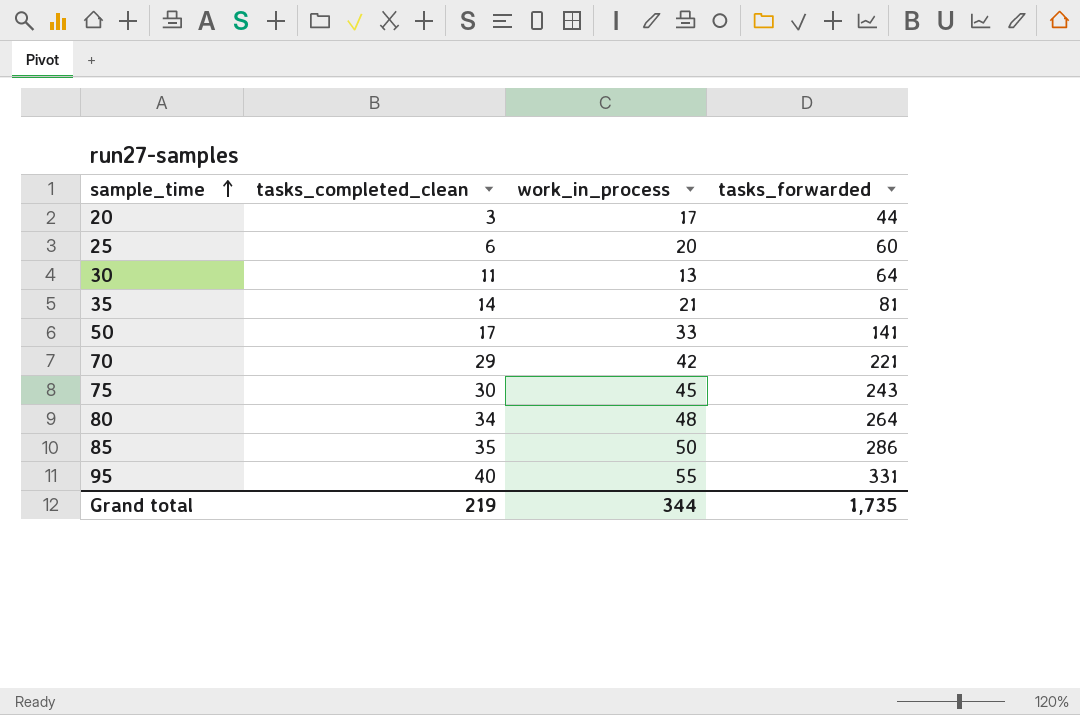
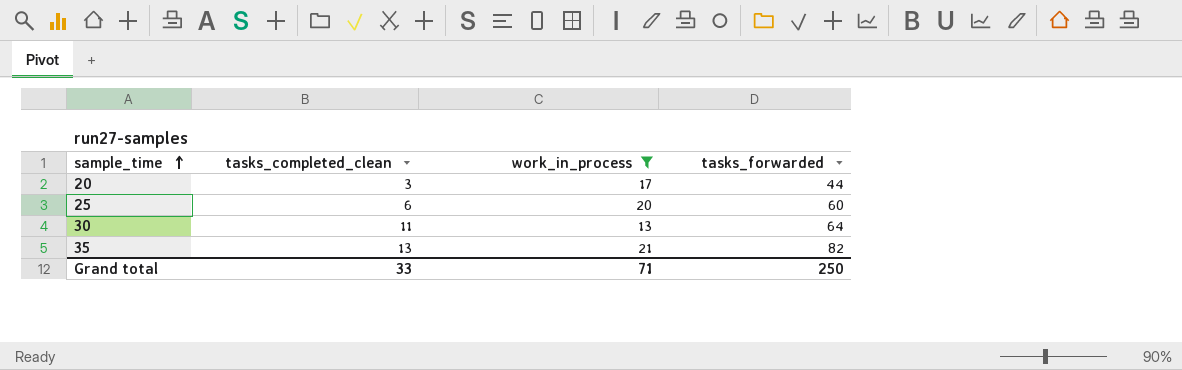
filter: none -> work_in_process <= 21
35 | tasks_completed_clean: 14 -> 13
35 | tasks_forwarded: 81 -> 82
Grand total | tasks_completed_clean: 219 -> 33
Grand total | work_in_process: 344 -> 71
Grand total | tasks_forwarded: 1,735 -> 250

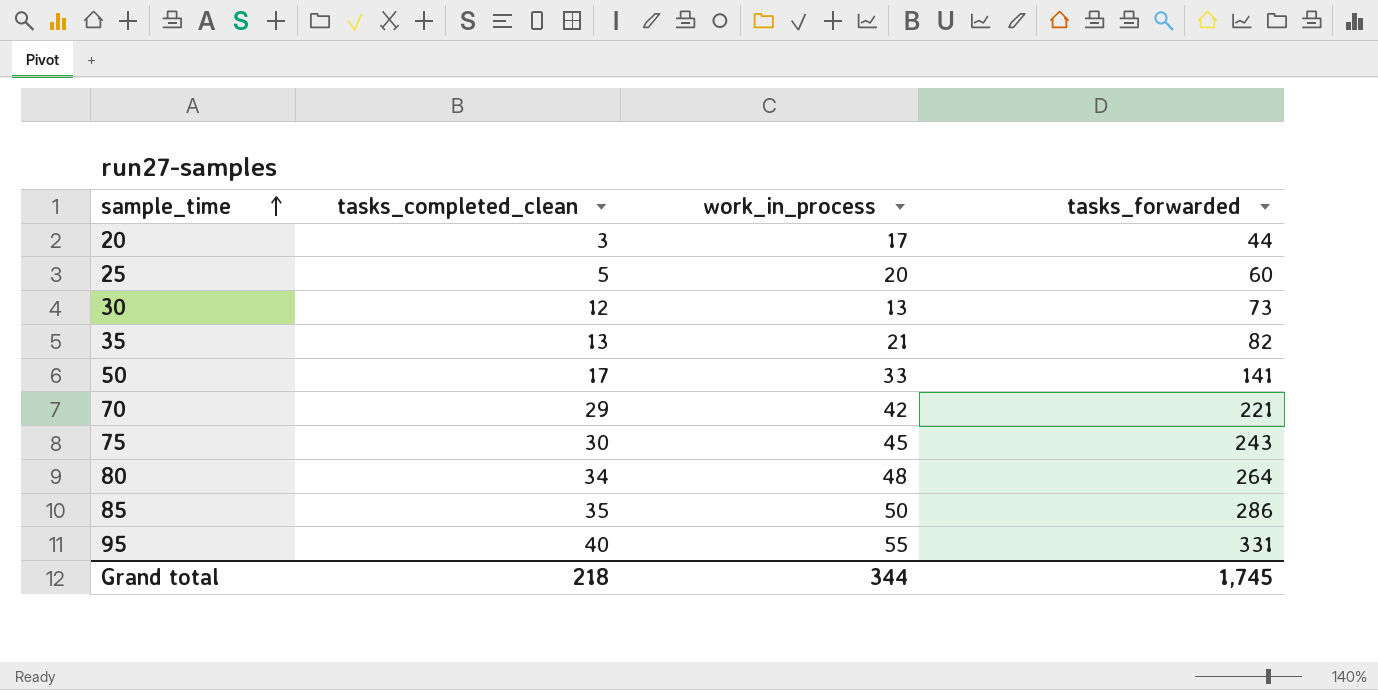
filter: work_in_process <= 21 -> none
25 | tasks_completed_clean: 6 -> 5
30 | tasks_completed_clean: 11 -> 12
30 | tasks_forwarded: 64 -> 73
Grand total | tasks_completed_clean: 33 -> 218
Grand total | work_in_process: 71 -> 344
Grand total | tasks_forwarded: 250 -> 1,745

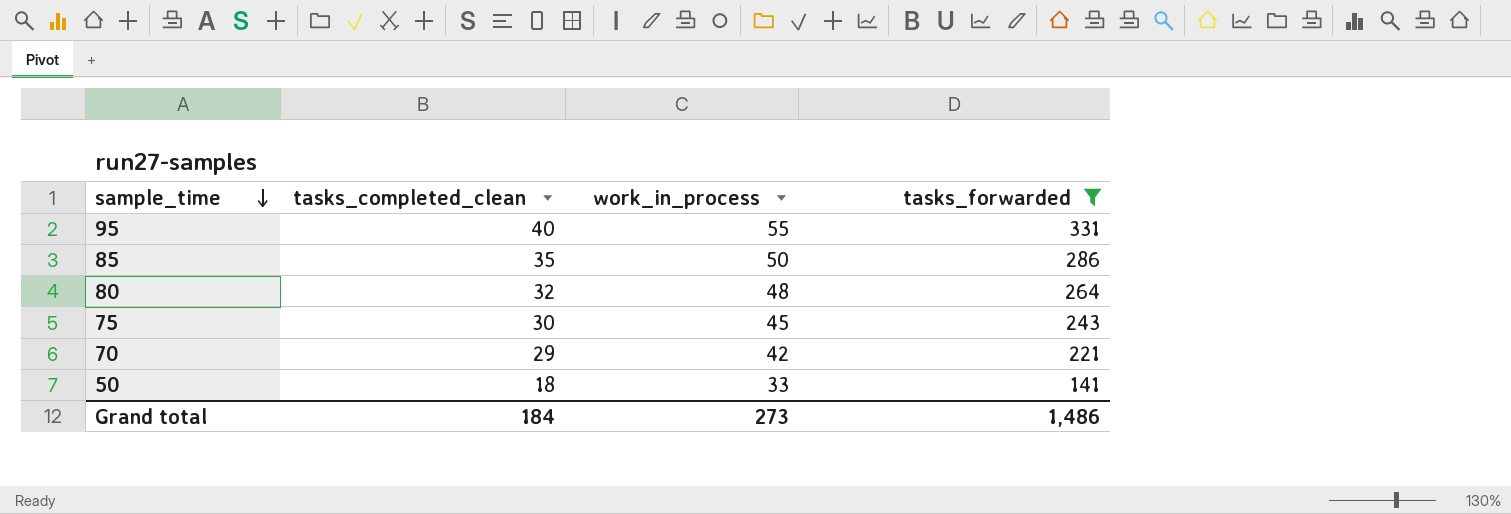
filter: none -> tasks_forwarded >= 141
row order: sample_time ascending -> sample_time descending
80 | tasks_completed_clean: 34 -> 32
50 | tasks_completed_clean: 17 -> 18
Grand total | tasks_completed_clean: 218 -> 184
Grand total | work_in_process: 344 -> 273
Grand total | tasks_forwarded: 1,745 -> 1,486

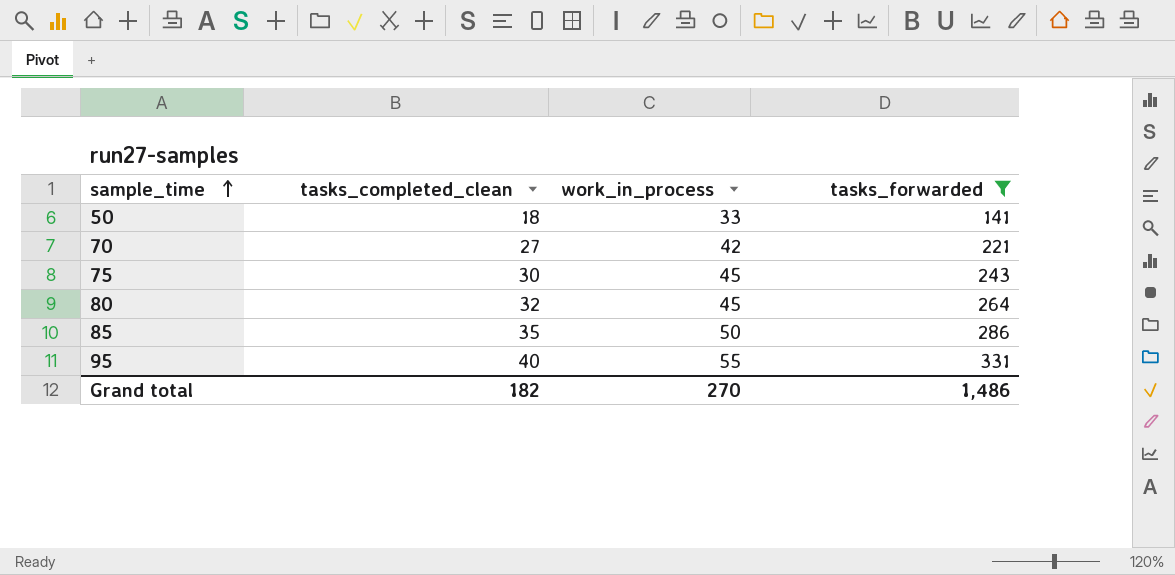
row order: sample_time descending -> sample_time ascending
70 | tasks_completed_clean: 29 -> 27
80 | work_in_process: 48 -> 45
Grand total | tasks_completed_clean: 184 -> 182
Grand total | work_in_process: 273 -> 270

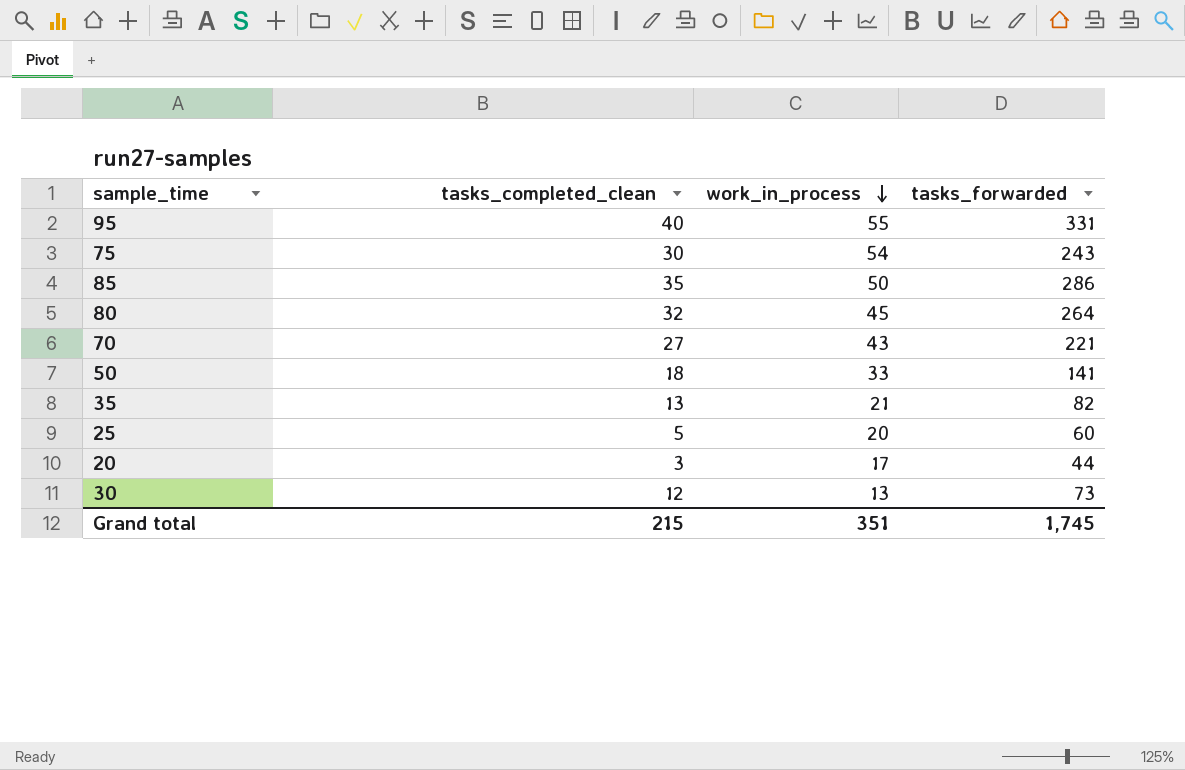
filter: tasks_forwarded >= 141 -> none
row order: sample_time ascending -> work_in_process descending
75 | work_in_process: 45 -> 54
70 | work_in_process: 42 -> 43
Grand total | tasks_completed_clean: 182 -> 215
Grand total | work_in_process: 270 -> 351
Grand total | tasks_forwarded: 1,486 -> 1,745

